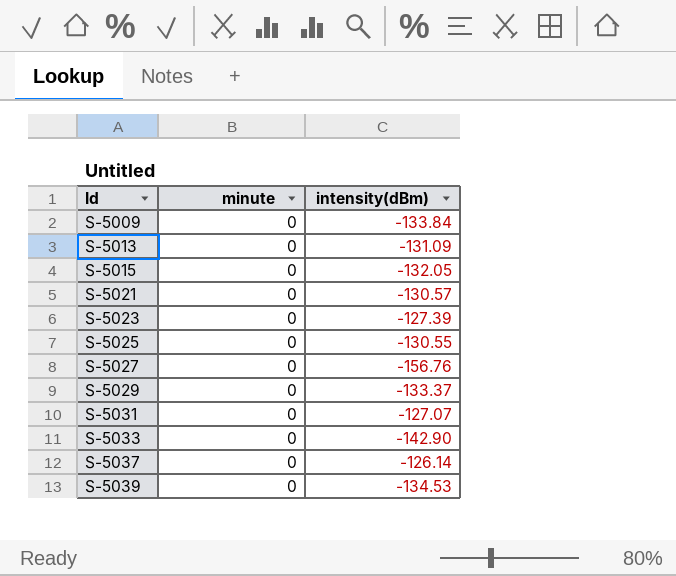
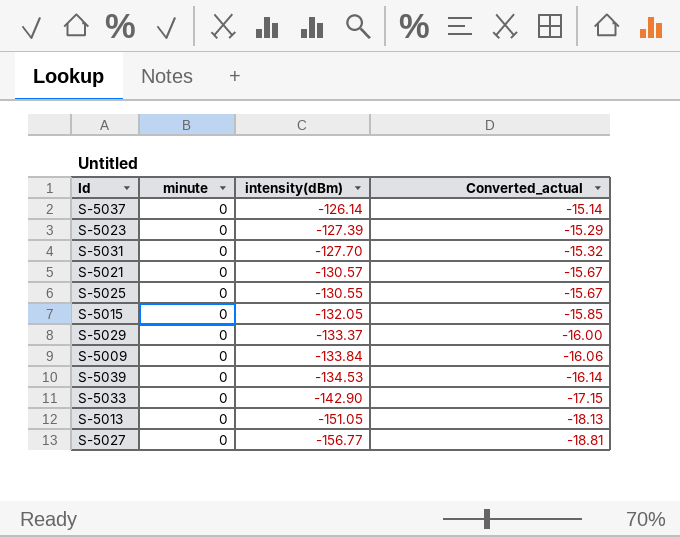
row order: Id ascending -> Converted_actual descending
column Converted_actual | formula: none -> [intensity(dBm)] * 0.12
S-5031 | intensity(dBm): -127.07 -> -127.70
S-5013 | intensity(dBm): -131.09 -> -151.05
S-5027 | intensity(dBm): -156.76 -> -156.77

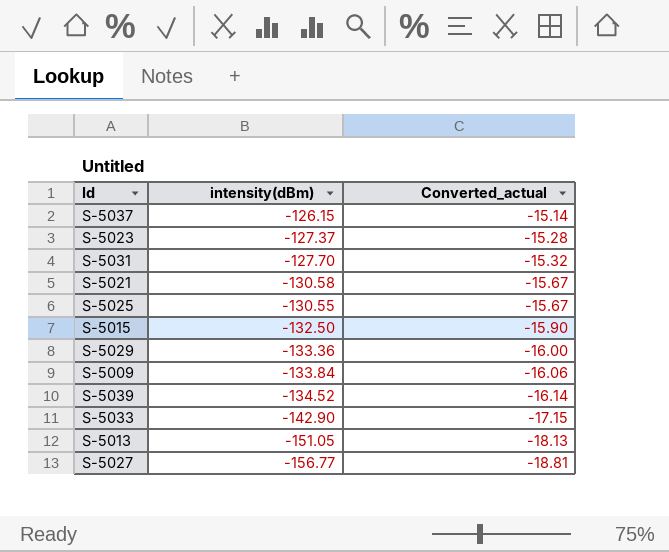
column minute | position: 2 -> none
S-5037 | intensity(dBm): -126.14 -> -126.15
S-5023 | intensity(dBm): -127.39 -> -127.37
S-5023 | Converted_actual: -15.29 -> -15.28
S-5021 | intensity(dBm): -130.57 -> -130.58
S-5015 | intensity(dBm): -132.05 -> -132.50
S-5015 | Converted_actual: -15.85 -> -15.90
S-5029 | intensity(dBm): -133.37 -> -133.36
S-5039 | intensity(dBm): -134.53 -> -134.52

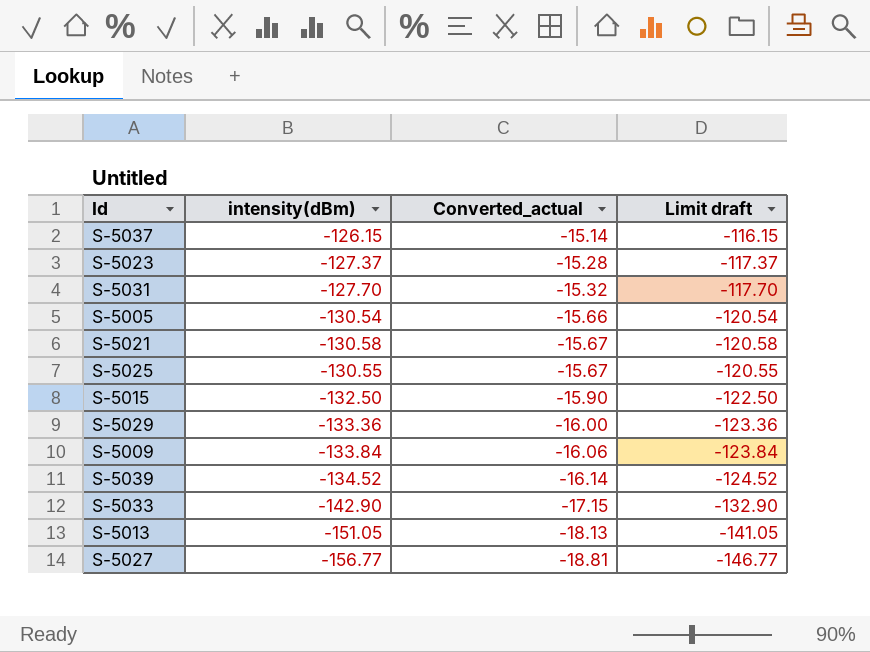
column Limit draft | formula: none -> [intensity(dBm)] + 10
row S-5005: none -> -130.54 | -15.66 | -120.54

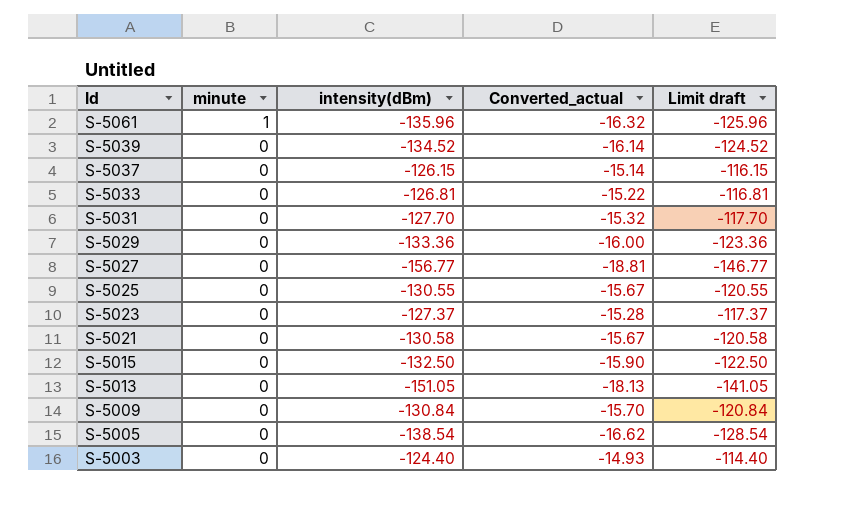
row order: Converted_actual descending -> Id descending
column minute | position: none -> 2
row S-5061: none -> 1 | -135.96 | -16.32 | -125.96
S-5033 | intensity(dBm): -142.90 -> -126.81
S-5033 | Converted_actual: -17.15 -> -15.22
S-5033 | Limit draft: -132.90 -> -116.81
S-5009 | intensity(dBm): -133.84 -> -130.84
S-5009 | Converted_actual: -16.06 -> -15.70
S-5009 | Limit draft: -123.84 -> -120.84
S-5005 | intensity(dBm): -130.54 -> -138.54
S-5005 | Converted_actual: -15.66 -> -16.62
S-5005 | Limit draft: -120.54 -> -128.54
row S-5003: none -> 0 | -124.40 | -14.93 | -114.40

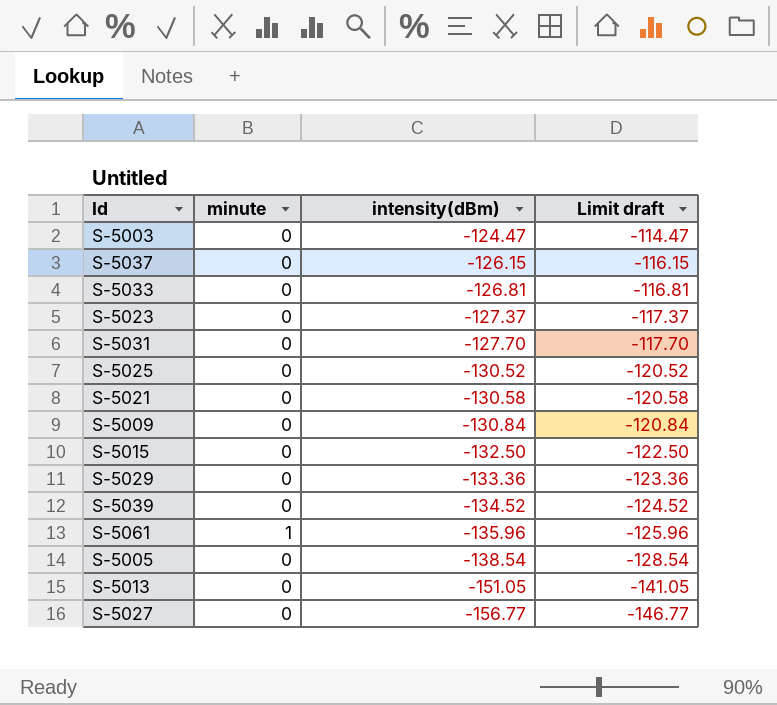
row order: Id descending -> intensity(dBm) descending
column Converted_actual | formula: [intensity(dBm)] * 0.12 -> none
S-5003 | intensity(dBm): -124.40 -> -124.47
S-5003 | Limit draft: -114.40 -> -114.47
S-5025 | intensity(dBm): -130.55 -> -130.52
S-5025 | Limit draft: -120.55 -> -120.52

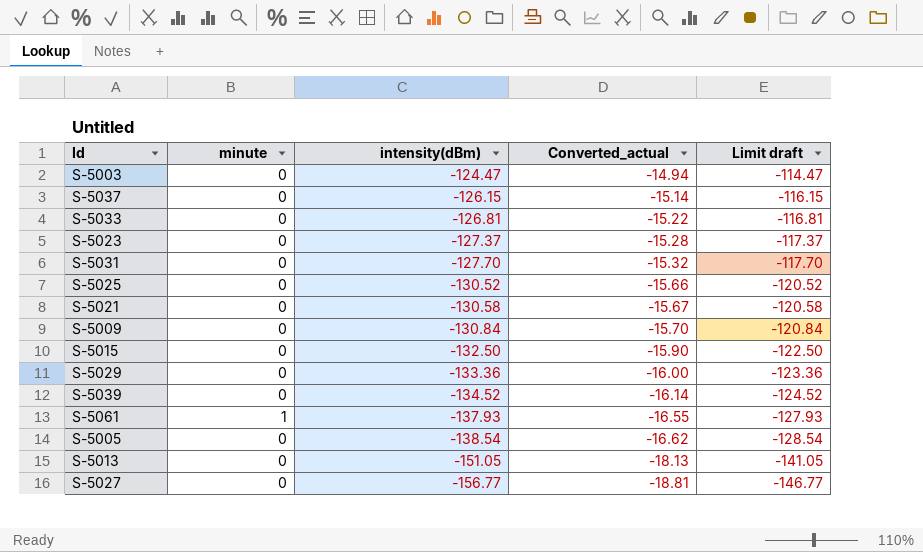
column Converted_actual | formula: none -> [intensity(dBm)] * 0.12
S-5061 | intensity(dBm): -135.96 -> -137.93
S-5061 | Limit draft: -125.96 -> -127.93

